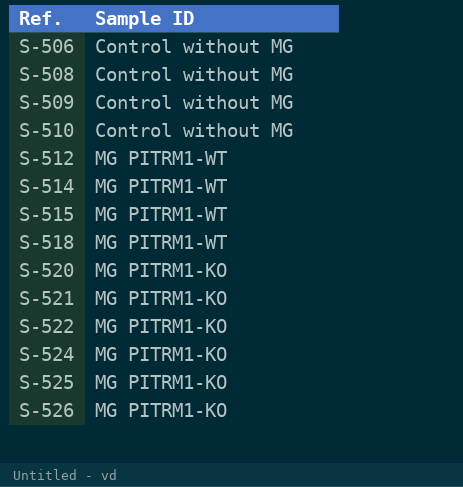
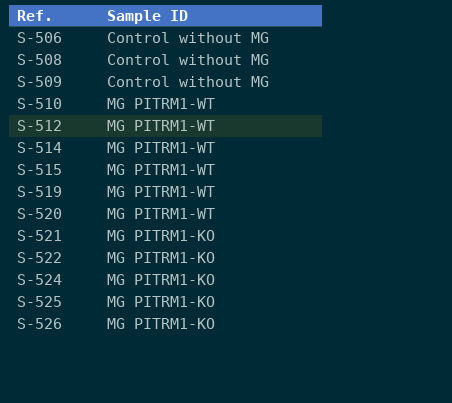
row S-518: MG PITRM1-WT -> none
S-510 | Sample ID: Control without MG -> MG PITRM1-WT
row S-519: none -> MG PITRM1-WT
S-520 | Sample ID: MG PITRM1-KO -> MG PITRM1-WT

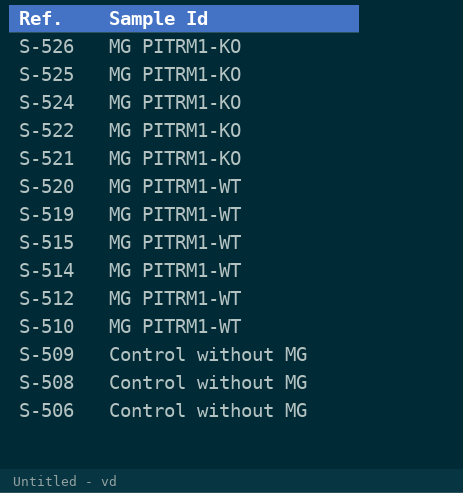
row order: Ref. ascending -> Ref. descending
column name: Sample ID -> Sample Id

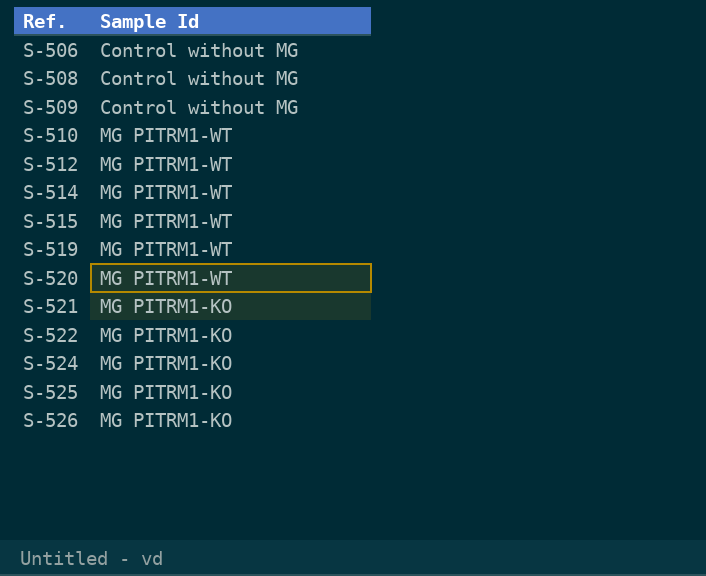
row order: Ref. descending -> Ref. ascending

